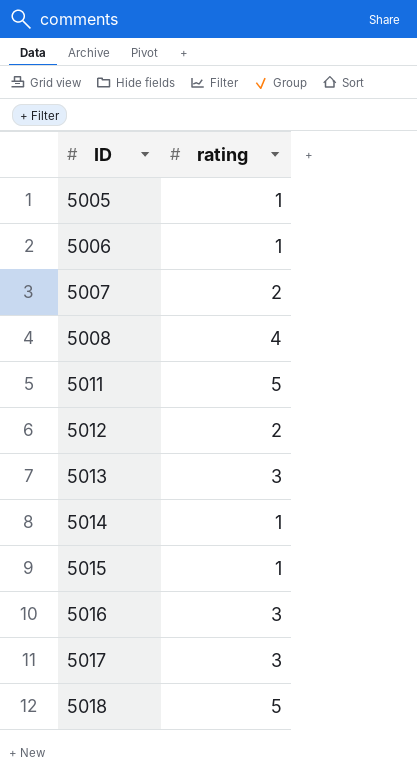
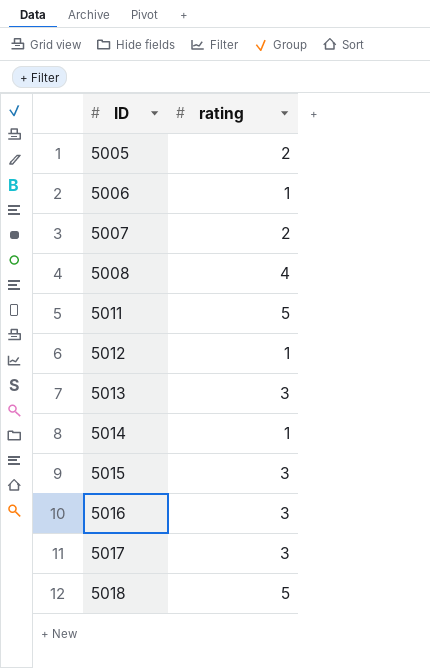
5005 | rating: 1 -> 2
5012 | rating: 2 -> 1
5015 | rating: 1 -> 3

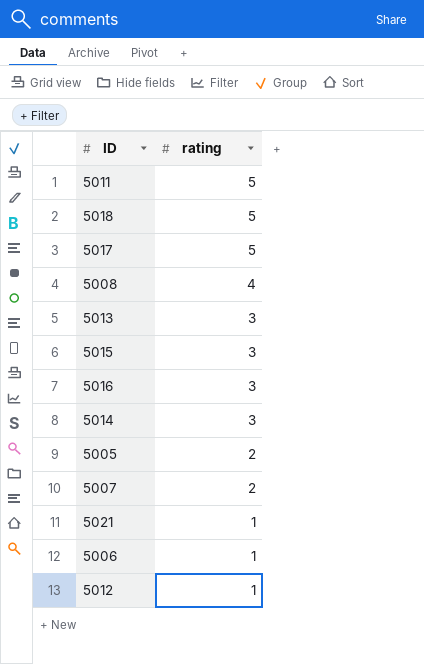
row order: ID ascending -> rating descending
5017 | rating: 3 -> 5
5014 | rating: 1 -> 3
row 5021: none -> 1

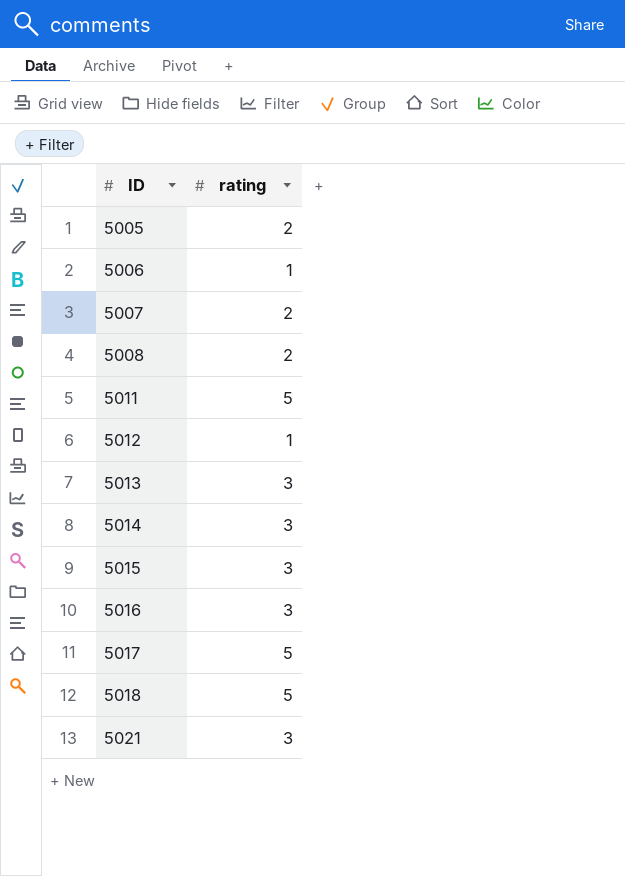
row order: rating descending -> ID ascending
5008 | rating: 4 -> 2
5021 | rating: 1 -> 3

